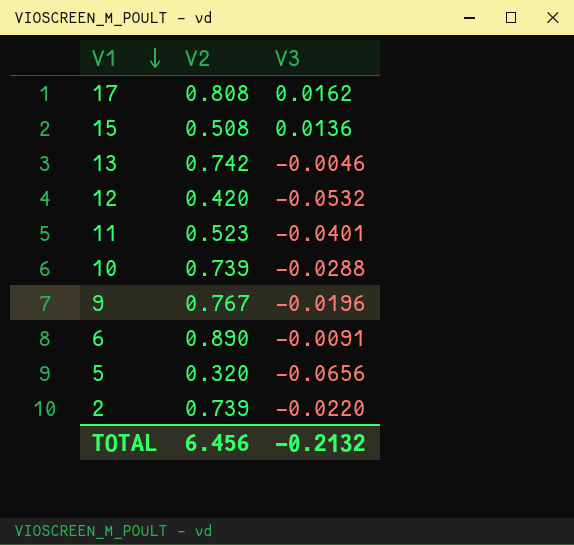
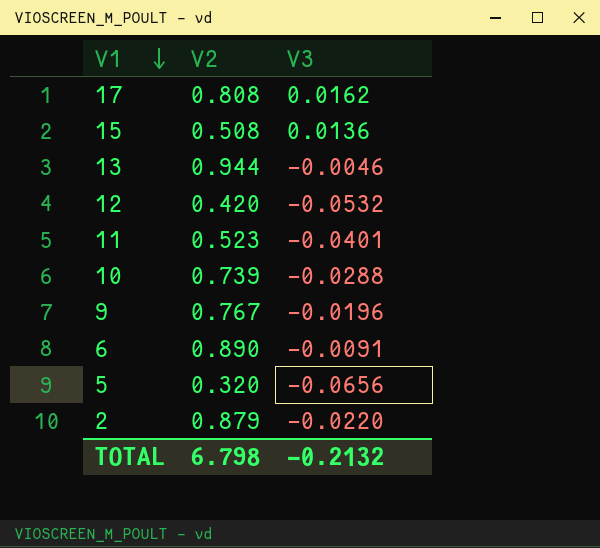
13 | V2: 0.742 -> 0.944
2 | V2: 0.739 -> 0.879
TOTAL | V2: 6.456 -> 6.798

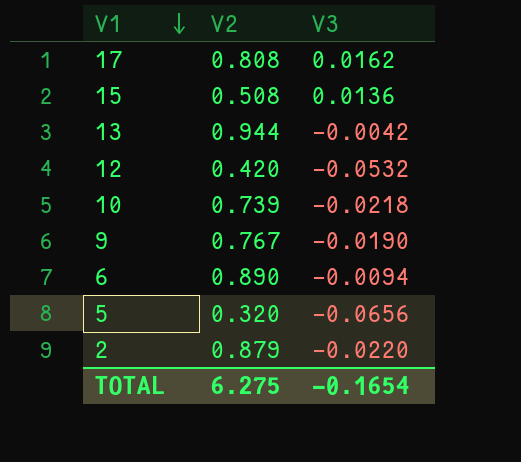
row 11: 0.523 | -0.0401 -> none
13 | V3: -0.0046 -> -0.0042
10 | V3: -0.0288 -> -0.0218
9 | V3: -0.0196 -> -0.0190
6 | V3: -0.0091 -> -0.0094
TOTAL | V2: 6.798 -> 6.275
TOTAL | V3: -0.2132 -> -0.1654

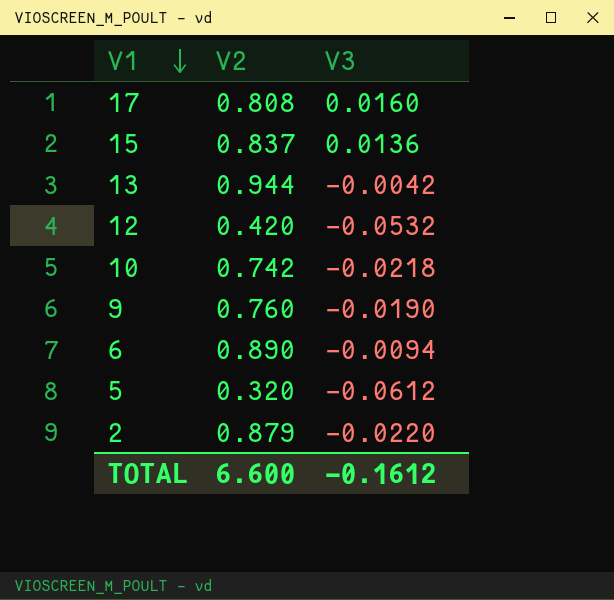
17 | V3: 0.0162 -> 0.0160
15 | V2: 0.508 -> 0.837
10 | V2: 0.739 -> 0.742
9 | V2: 0.767 -> 0.760
5 | V3: -0.0656 -> -0.0612
TOTAL | V2: 6.275 -> 6.600
TOTAL | V3: -0.1654 -> -0.1612

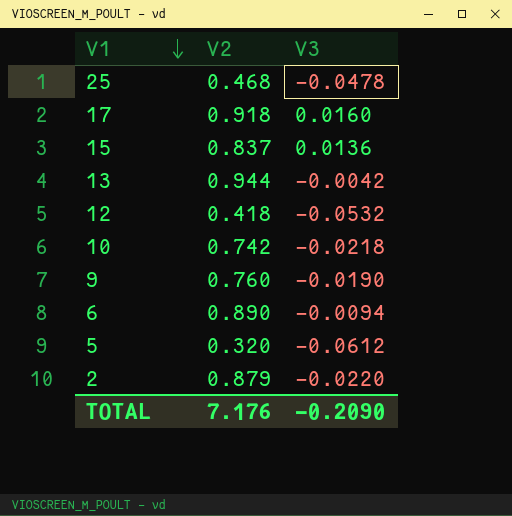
row 25: none -> 0.468 | -0.0478
17 | V2: 0.808 -> 0.918
12 | V2: 0.420 -> 0.418
TOTAL | V2: 6.600 -> 7.176
TOTAL | V3: -0.1612 -> -0.2090

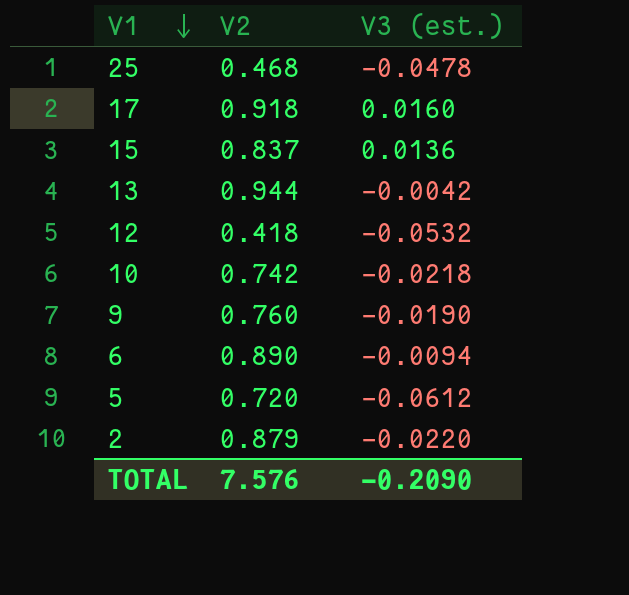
column name: V3 -> V3 (est.)
5 | V2: 0.320 -> 0.720
TOTAL | V2: 7.176 -> 7.576

